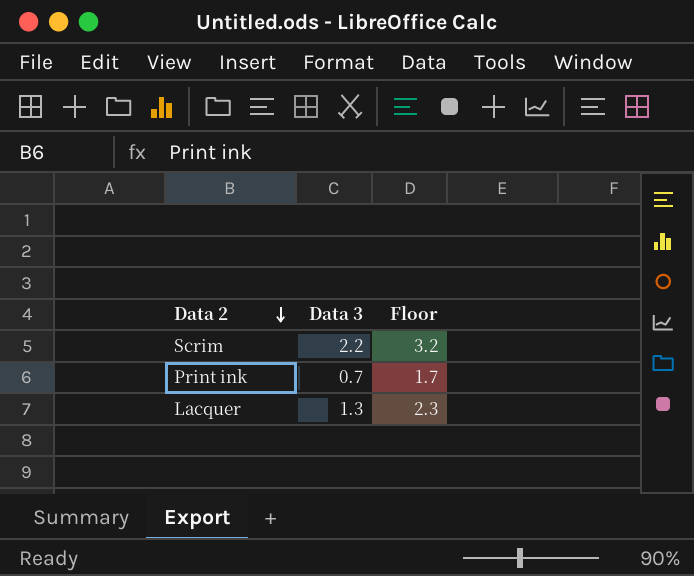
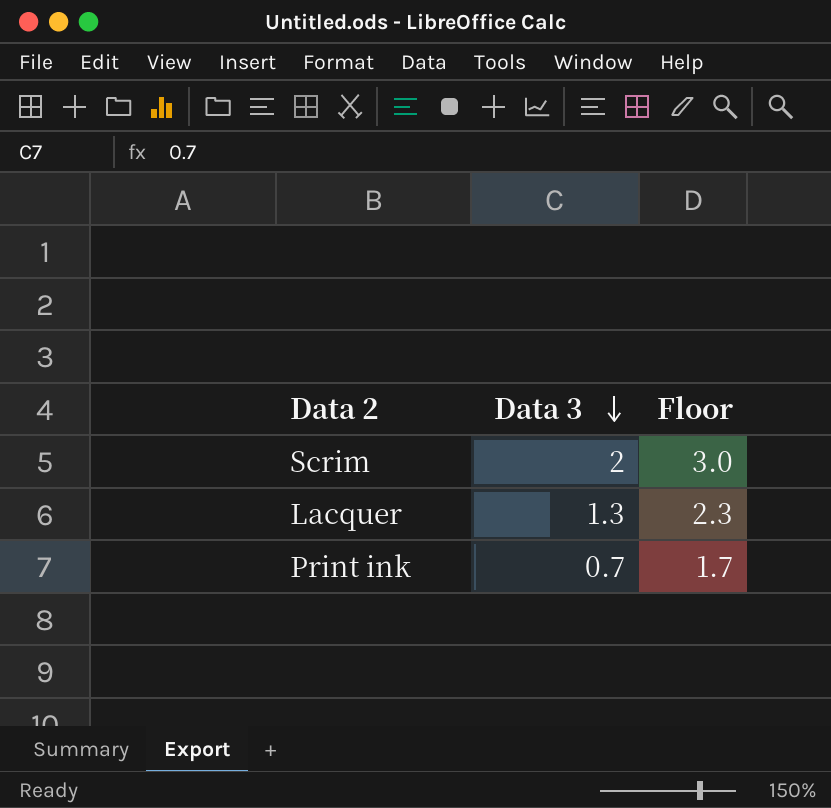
row order: Data 2 descending -> Data 3 descending
Scrim | Data 3: 2.2 -> 2
Scrim | Floor: 3.2 -> 3.0

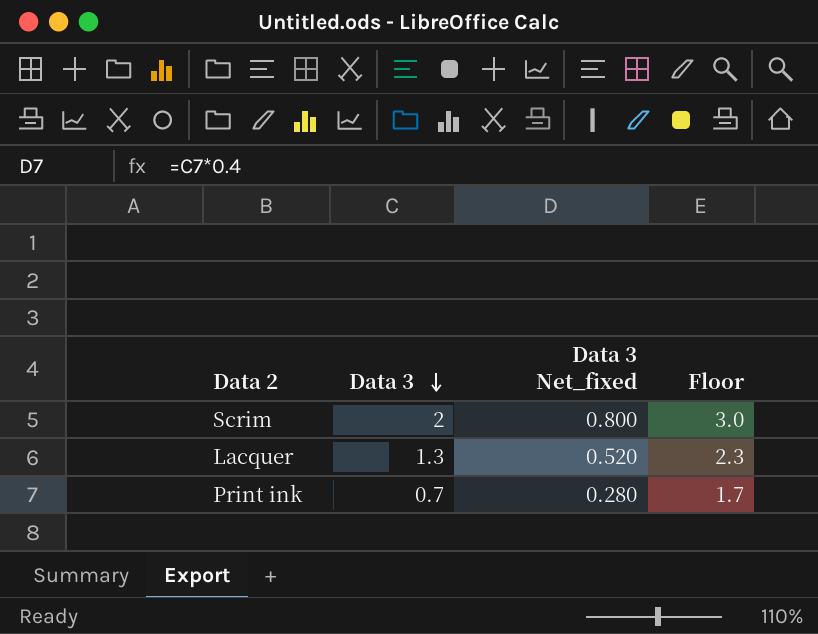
column Data 3 Net_fixed | formula: none -> [Data 3] * 0.4

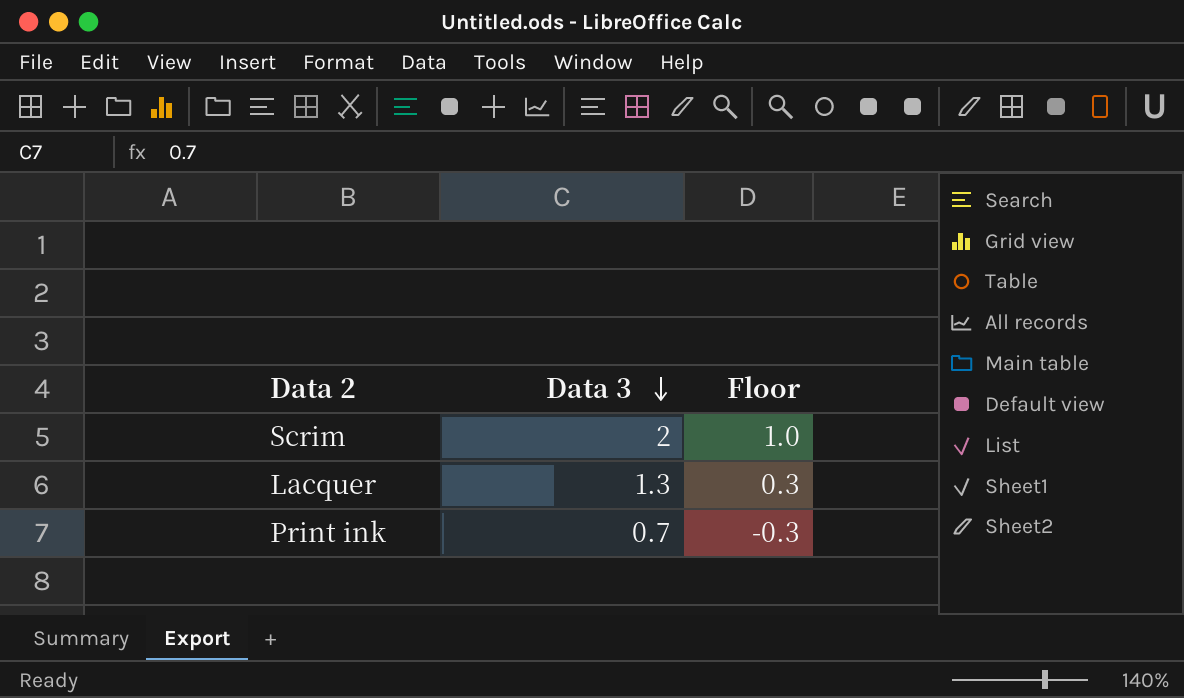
column Data 3 Net_fixed | formula: [Data 3] * 0.4 -> none
column Floor | formula: [Data 3] + 1 -> [Data 3] - 1

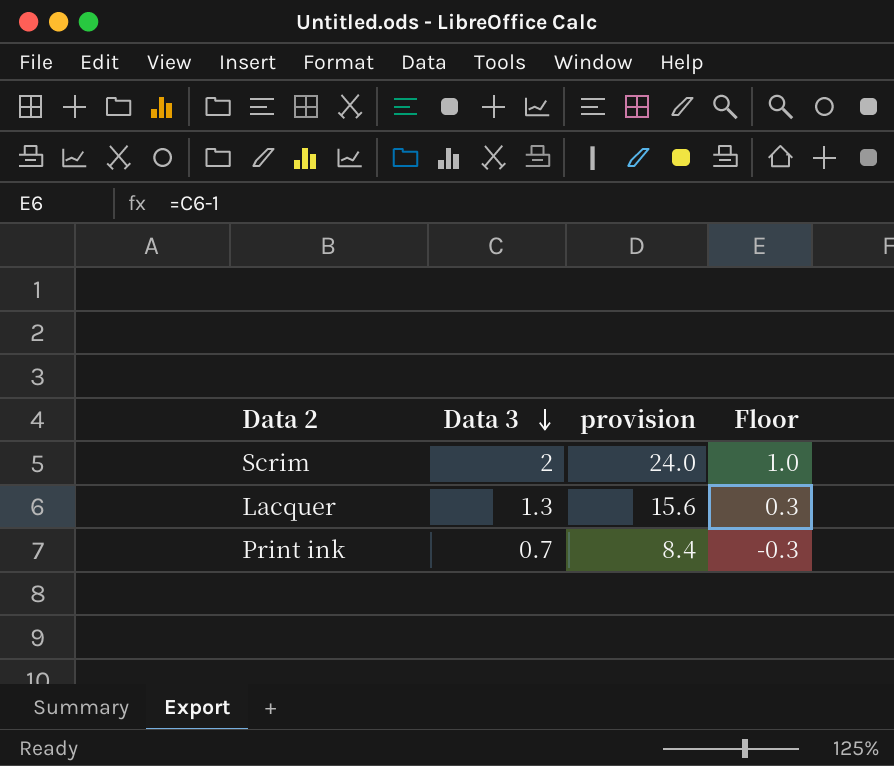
column provision | formula: none -> [Data 3] * 12

